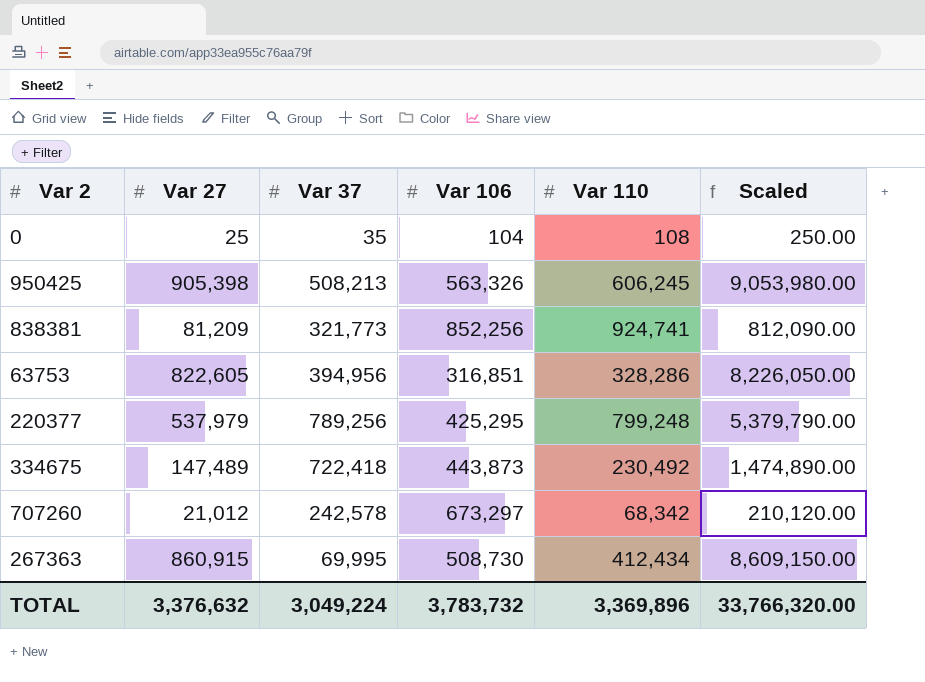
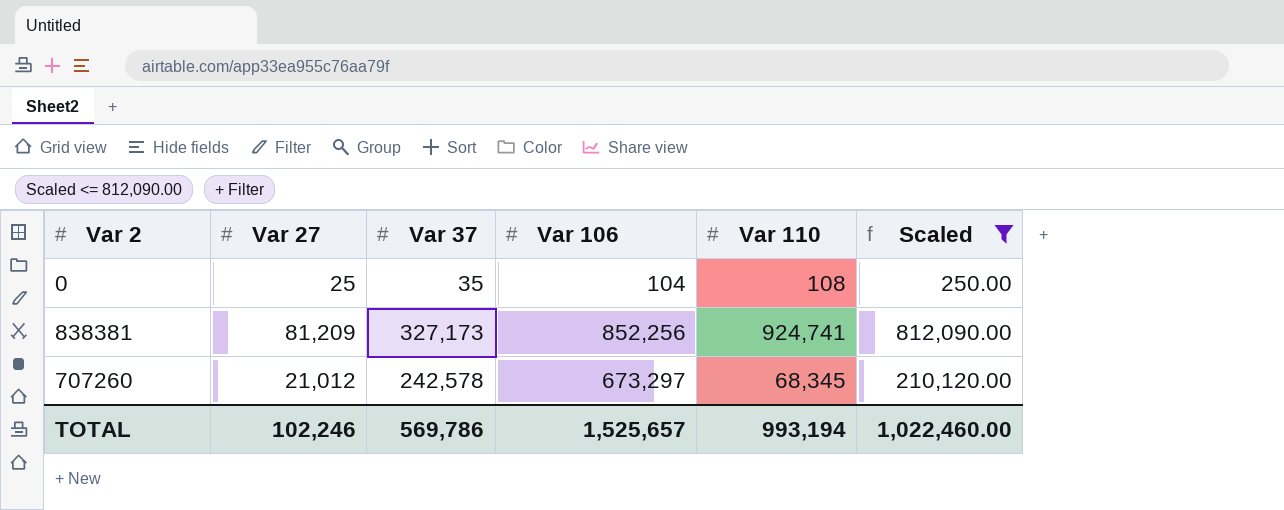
filter: none -> Scaled <= 812,090.00
838381 | Var 37: 321,773 -> 327,173
707260 | Var 110: 68,342 -> 68,345
TOTAL | Var 27: 3,376,632 -> 102,246
TOTAL | Var 37: 3,049,224 -> 569,786
TOTAL | Var 106: 3,783,732 -> 1,525,657
TOTAL | Var 110: 3,369,896 -> 993,194
TOTAL | Scaled: 33,766,320.00 -> 1,022,460.00

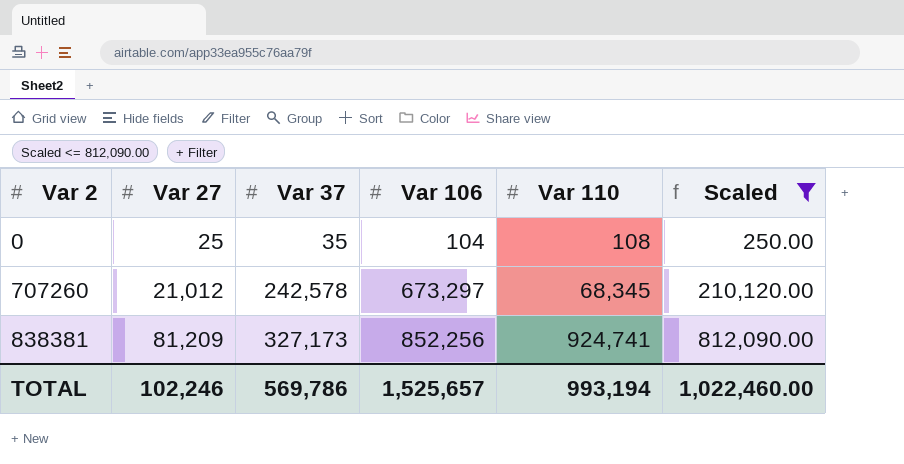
row order: none -> Var 2 ascending

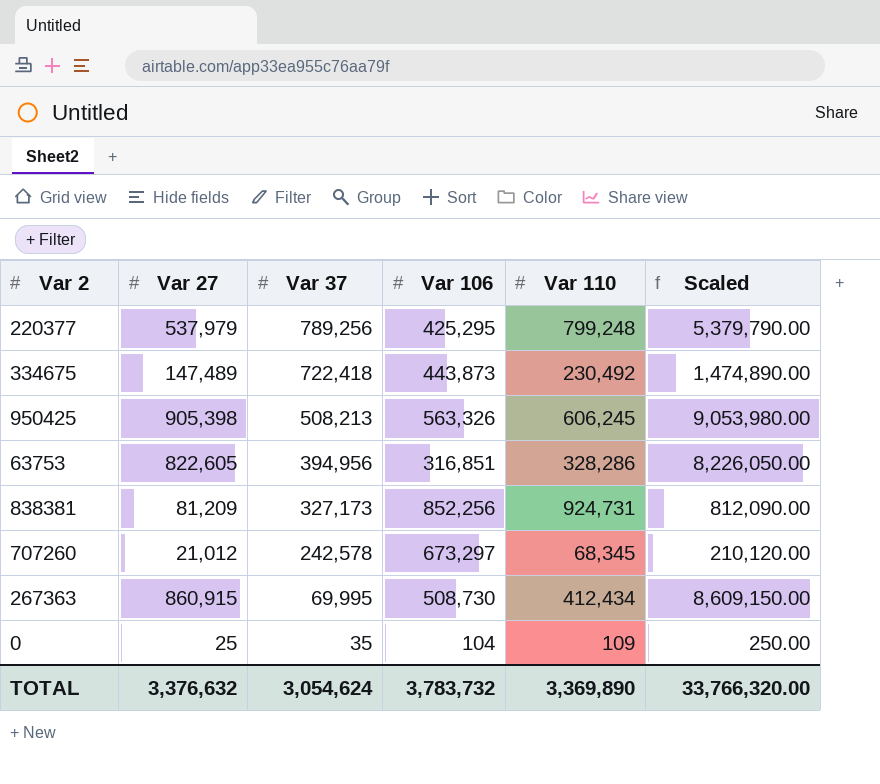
filter: Scaled <= 812,090.00 -> none
row order: Var 2 ascending -> Var 37 descending
838381 | Var 110: 924,741 -> 924,731
0 | Var 110: 108 -> 109
TOTAL | Var 27: 102,246 -> 3,376,632
TOTAL | Var 37: 569,786 -> 3,054,624
TOTAL | Var 106: 1,525,657 -> 3,783,732
TOTAL | Var 110: 993,194 -> 3,369,890
TOTAL | Scaled: 1,022,460.00 -> 33,766,320.00

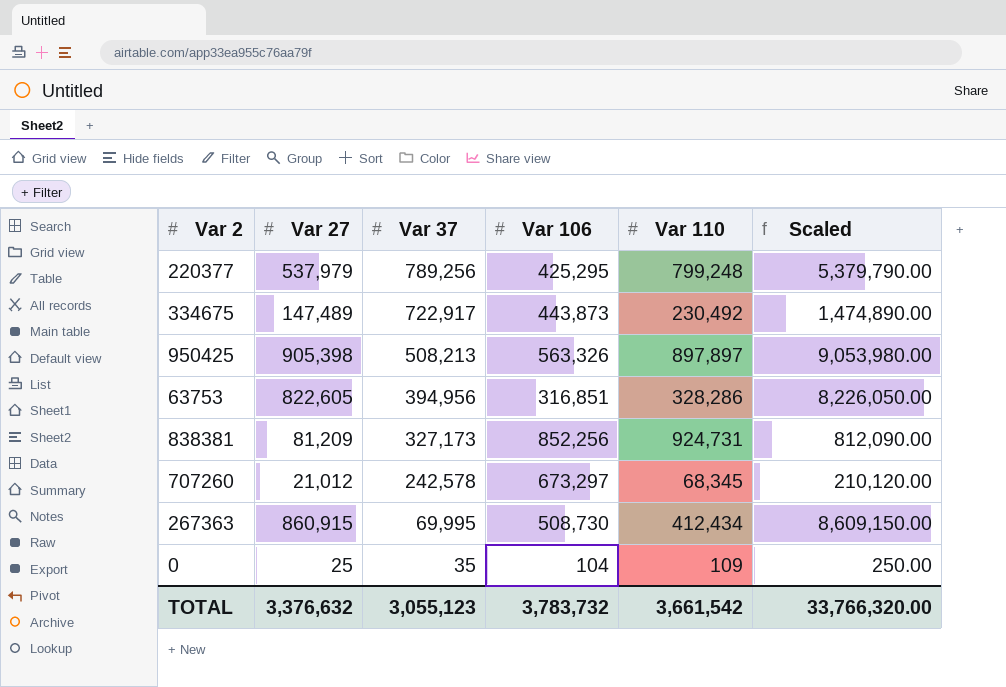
334675 | Var 37: 722,418 -> 722,917
950425 | Var 110: 606,245 -> 897,897
TOTAL | Var 37: 3,054,624 -> 3,055,123
TOTAL | Var 110: 3,369,890 -> 3,661,542

